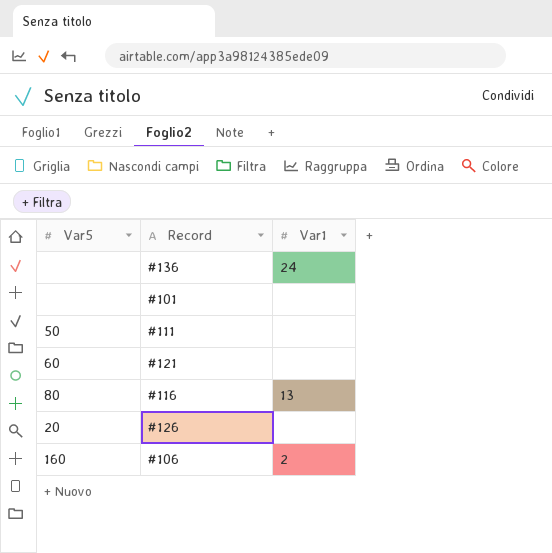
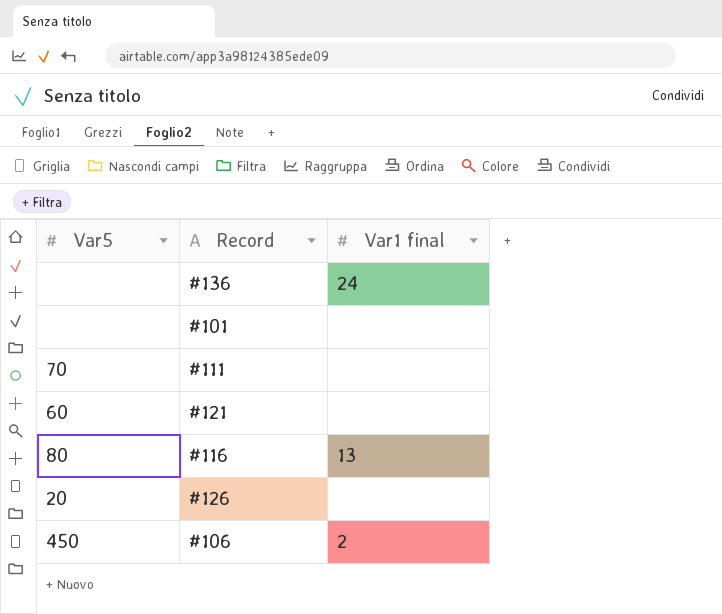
column name: Var1 -> Var1 final
#111 | Var5: 50 -> 70
#106 | Var5: 160 -> 450

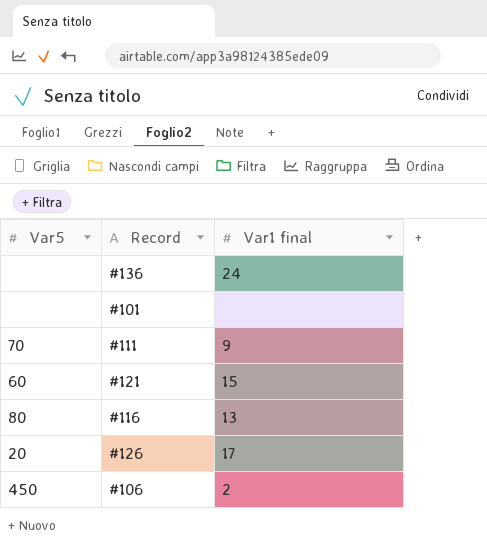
#111 | Var1 final: none -> 9
#121 | Var1 final: none -> 15
#126 | Var1 final: none -> 17

